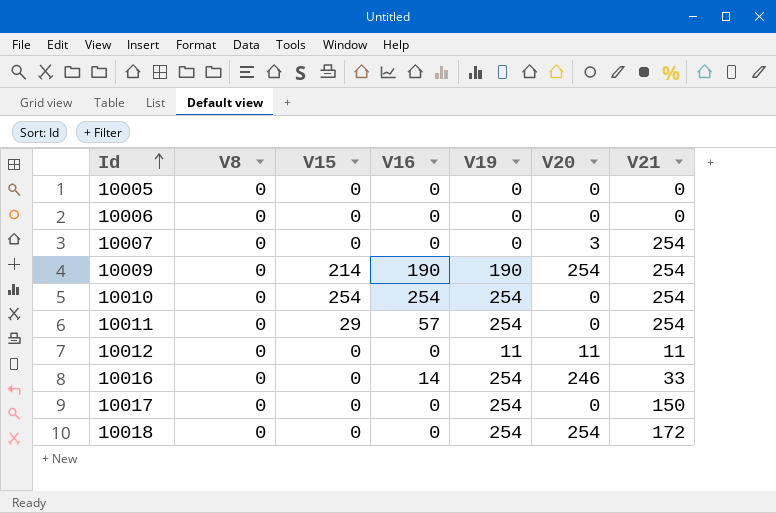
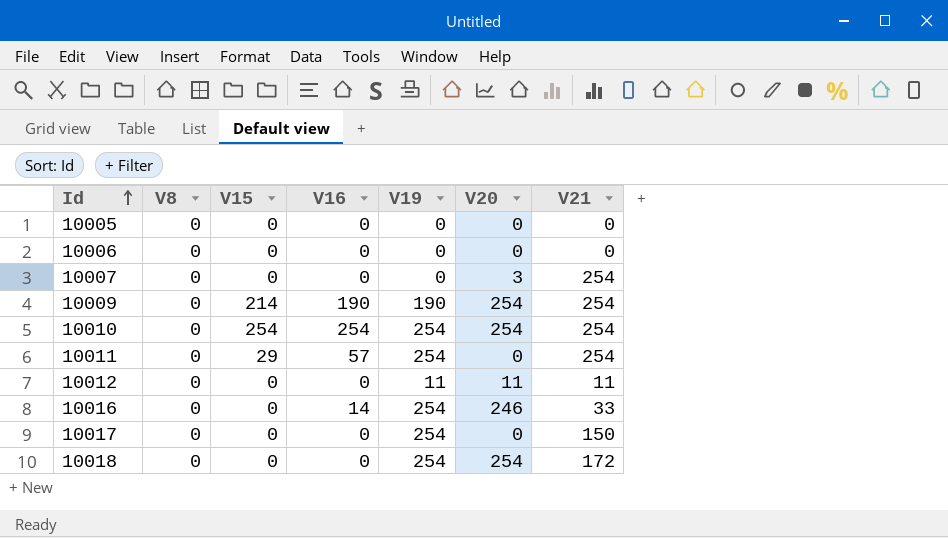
10010 | V20: 0 -> 254

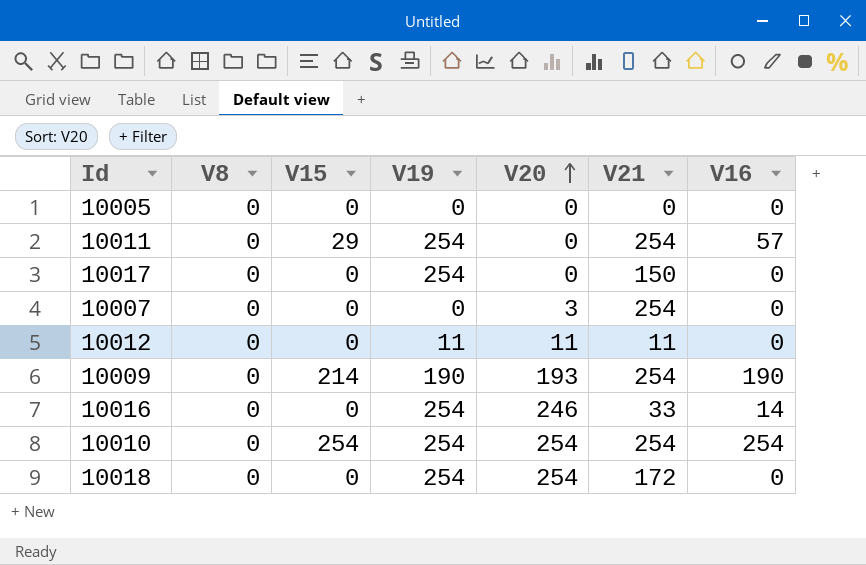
row order: Id ascending -> V20 ascending
column V16 | position: 4 -> 7
row 10006: 0 | 0 | 0 | 0 | 0 | 0 -> none
10009 | V20: 254 -> 193

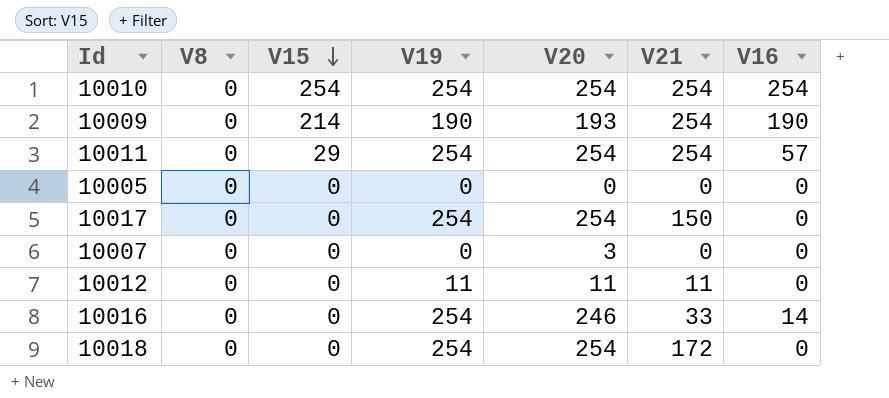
row order: V20 ascending -> V15 descending
10011 | V20: 0 -> 254
10017 | V20: 0 -> 254
10007 | V21: 254 -> 0

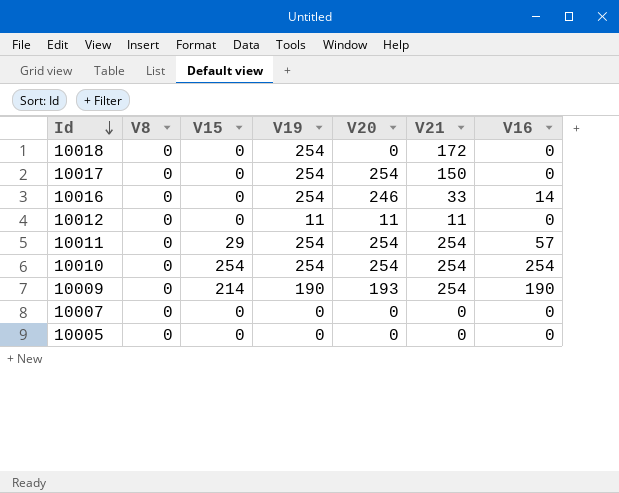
row order: V15 descending -> Id descending
10018 | V20: 254 -> 0
10007 | V20: 3 -> 0

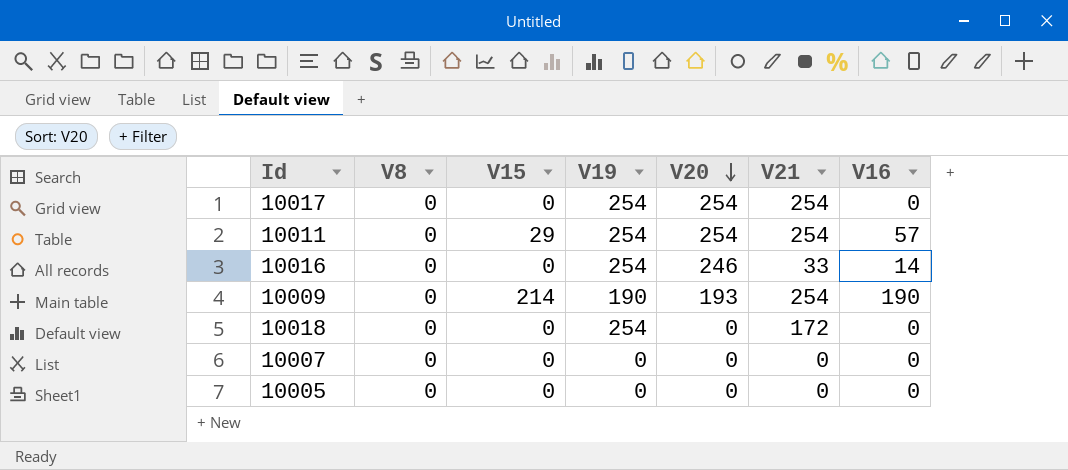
row order: Id descending -> V20 descending
row 10012: 0 | 0 | 11 | 11 | 11 | 0 -> none
row 10010: 0 | 254 | 254 | 254 | 254 | 254 -> none
10017 | V21: 150 -> 254

